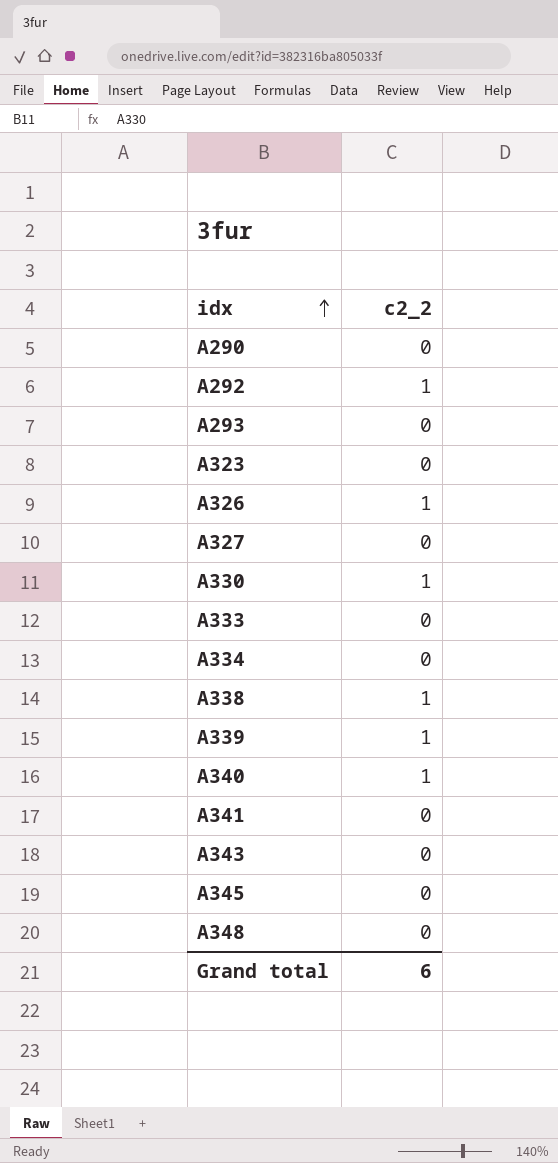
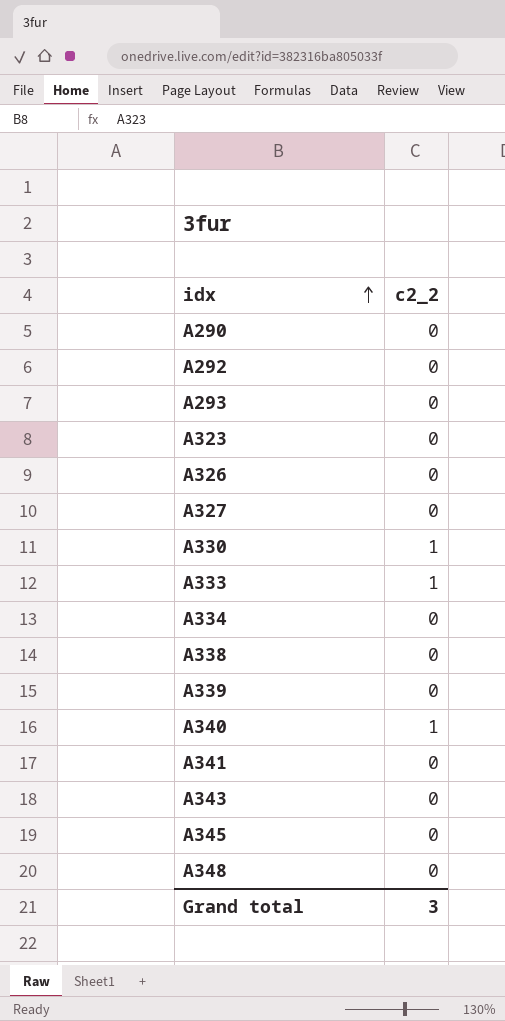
A292 | c2_2: 1 -> 0
A326 | c2_2: 1 -> 0
A333 | c2_2: 0 -> 1
A338 | c2_2: 1 -> 0
A339 | c2_2: 1 -> 0
Grand total | c2_2: 6 -> 3

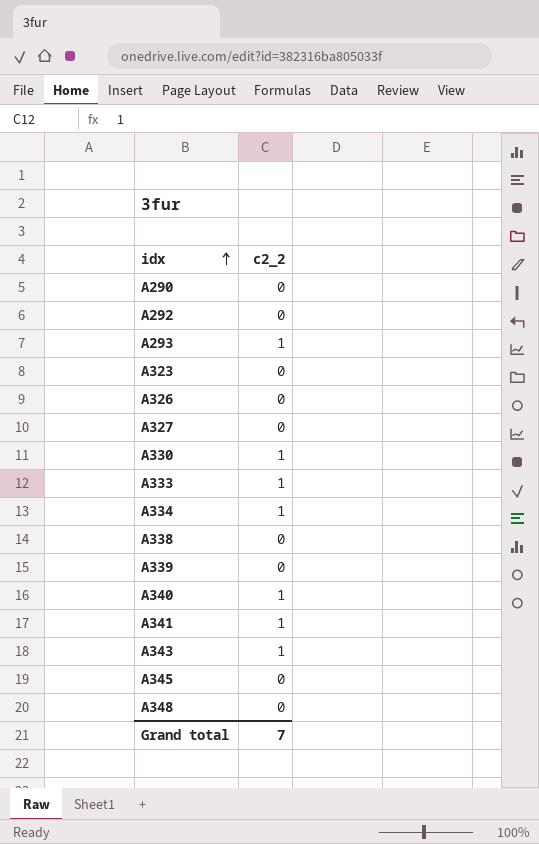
A293 | c2_2: 0 -> 1
A334 | c2_2: 0 -> 1
A341 | c2_2: 0 -> 1
A343 | c2_2: 0 -> 1
Grand total | c2_2: 3 -> 7

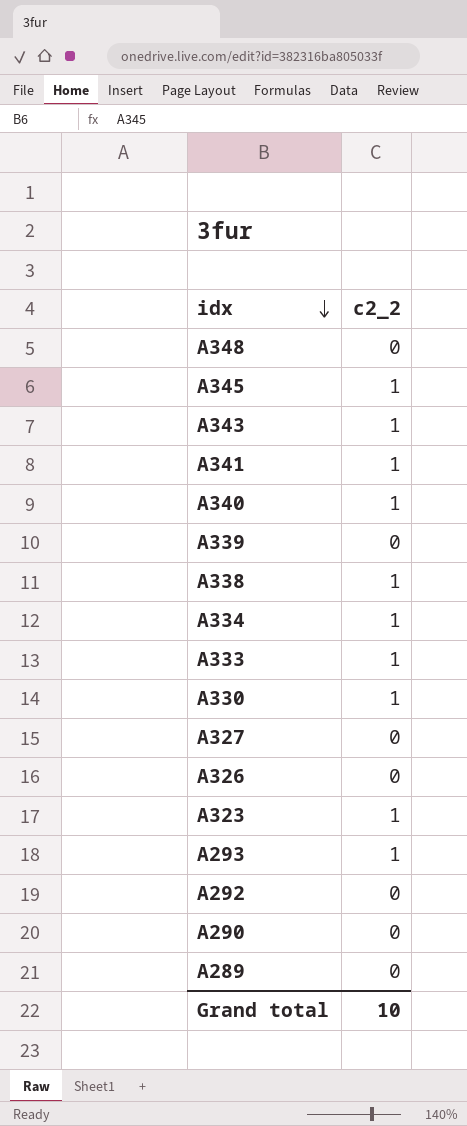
row order: idx ascending -> idx descending
A345 | c2_2: 0 -> 1
A338 | c2_2: 0 -> 1
A323 | c2_2: 0 -> 1
row A289: none -> 0
Grand total | c2_2: 7 -> 10

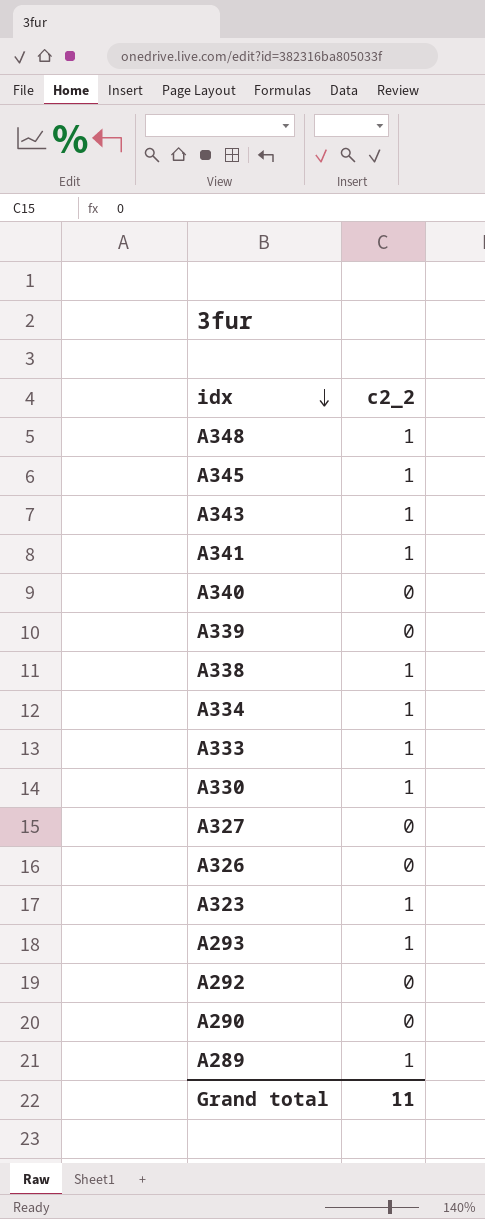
A348 | c2_2: 0 -> 1
A340 | c2_2: 1 -> 0
A289 | c2_2: 0 -> 1
Grand total | c2_2: 10 -> 11

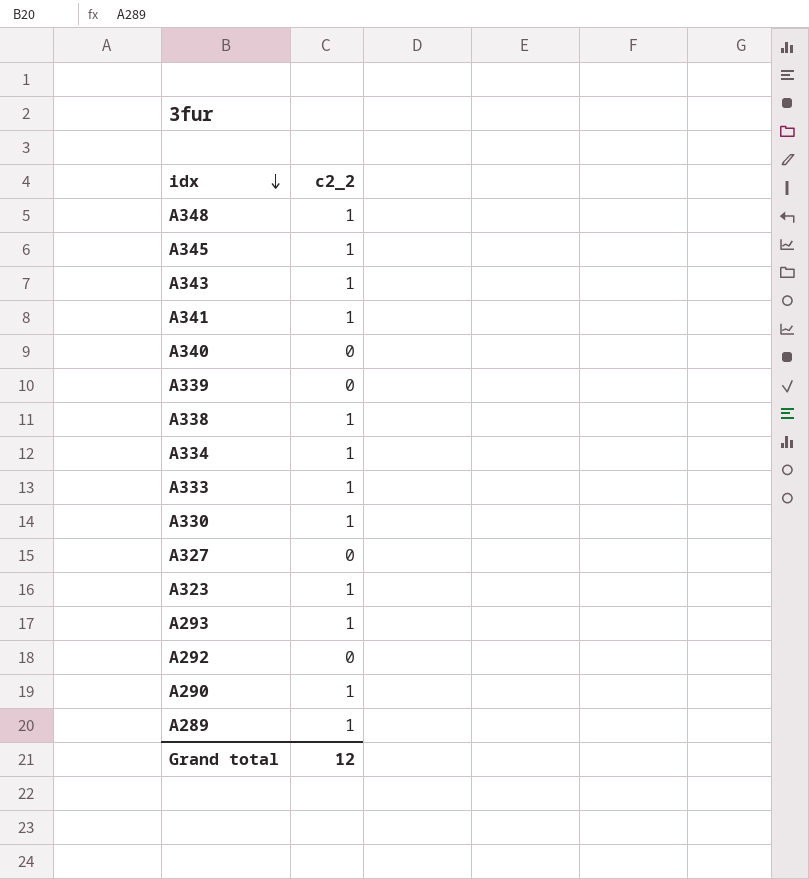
row A326: 0 -> none
A290 | c2_2: 0 -> 1
Grand total | c2_2: 11 -> 12

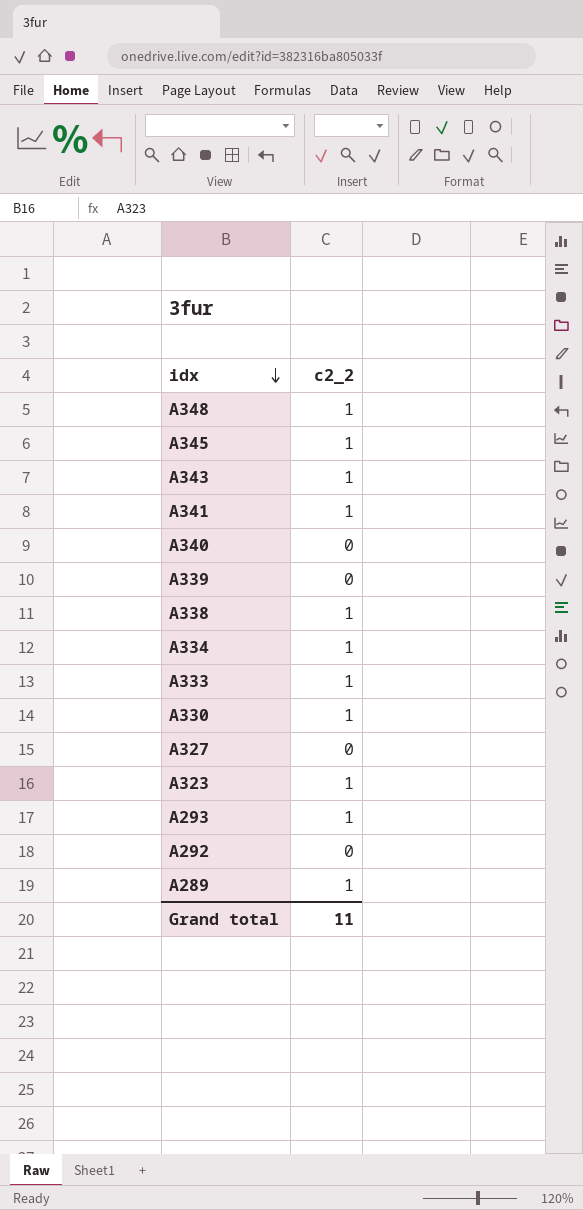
row A290: 1 -> none
Grand total | c2_2: 12 -> 11

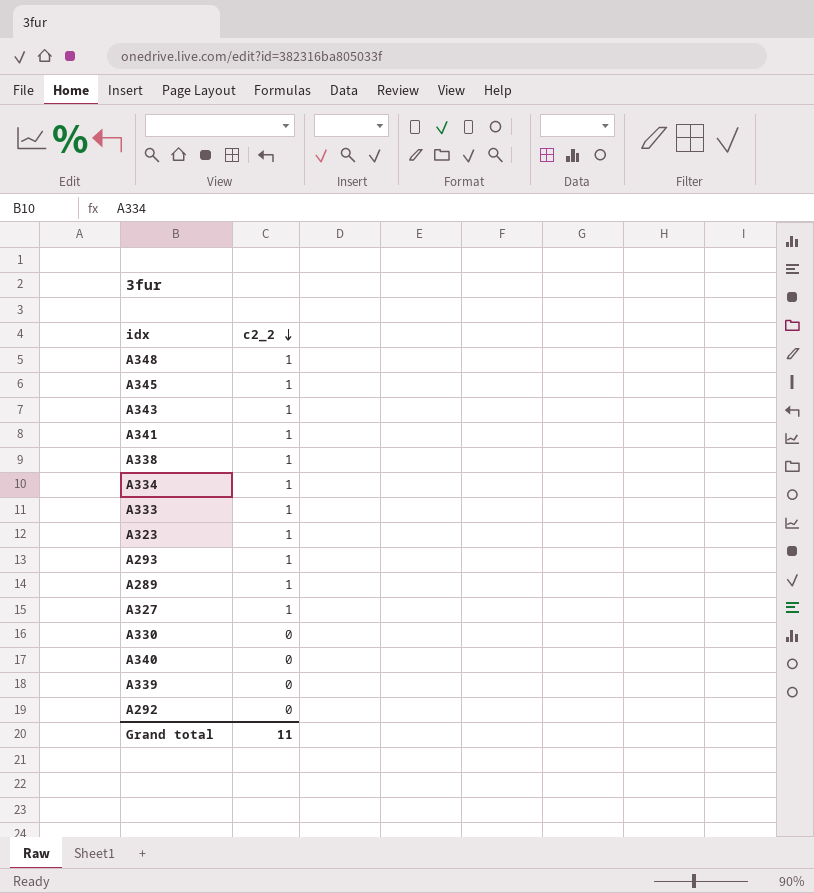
row order: idx descending -> c2_2 descending
A327 | c2_2: 0 -> 1
A330 | c2_2: 1 -> 0

